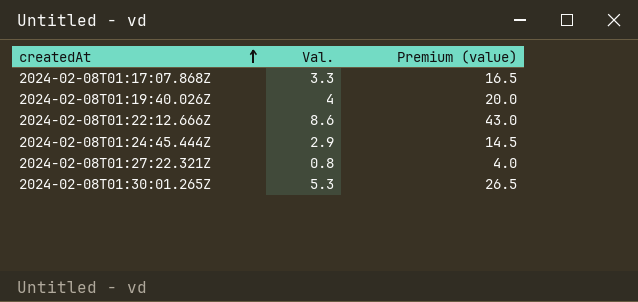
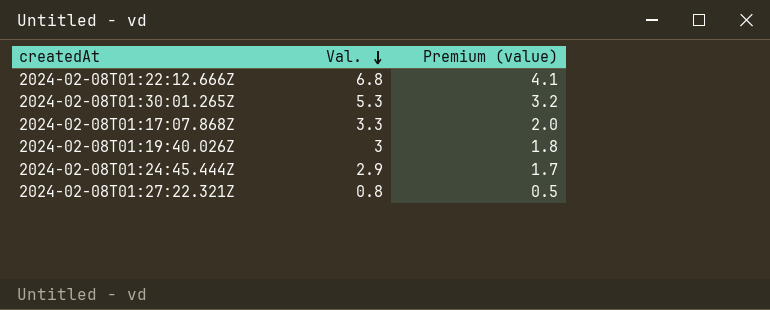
row order: createdAt ascending -> Val. descending
column Premium (value) | formula: [Val.] * 5 -> [Val.] * 0.6
2024-02-08T01:22:12.666Z | Val.: 8.6 -> 6.8
2024-02-08T01:19:40.026Z | Val.: 4 -> 3

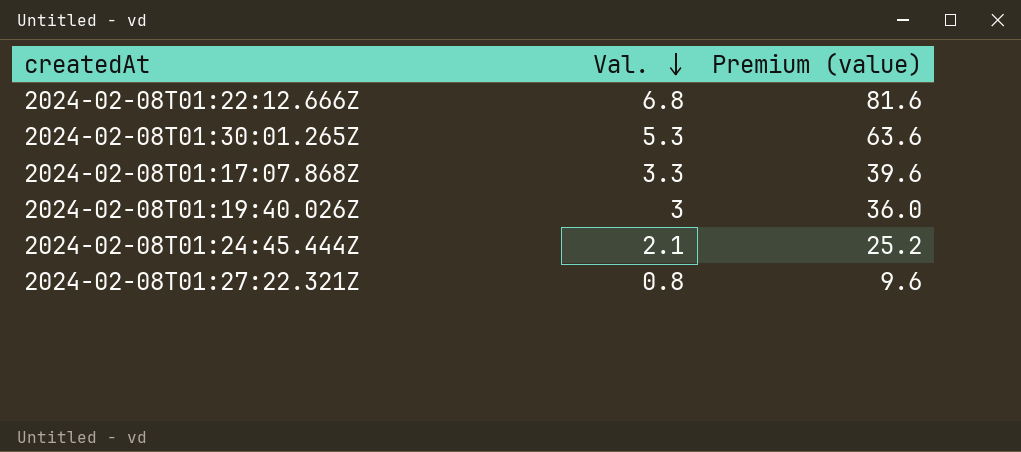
column Premium (value) | formula: [Val.] * 0.6 -> [Val.] * 12
2024-02-08T01:24:45.444Z | Val.: 2.9 -> 2.1

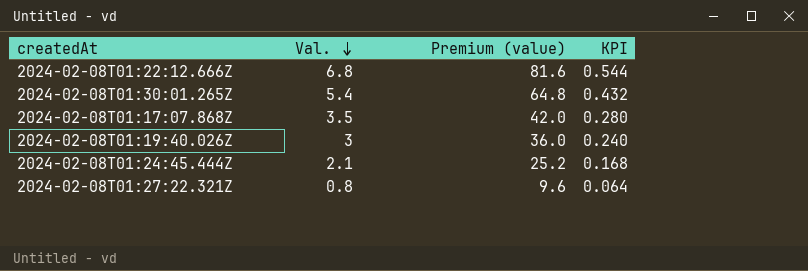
column KPI | formula: none -> [Val.] * 0.08
2024-02-08T01:30:01.265Z | Val.: 5.3 -> 5.4
2024-02-08T01:30:01.265Z | Premium (value): 63.6 -> 64.8
2024-02-08T01:17:07.868Z | Val.: 3.3 -> 3.5
2024-02-08T01:17:07.868Z | Premium (value): 39.6 -> 42.0

